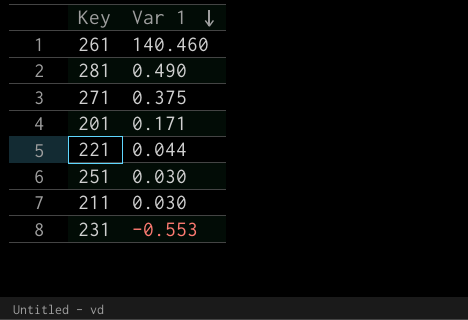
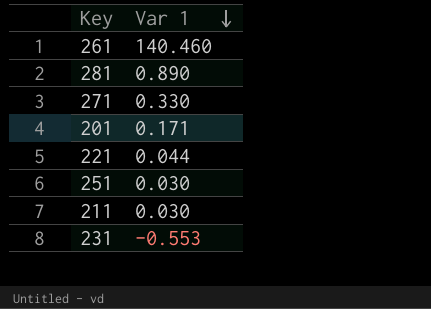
281 | Var 1: 0.490 -> 0.890
271 | Var 1: 0.375 -> 0.330

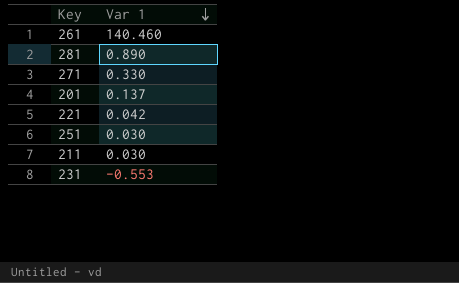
201 | Var 1: 0.171 -> 0.137
221 | Var 1: 0.044 -> 0.042

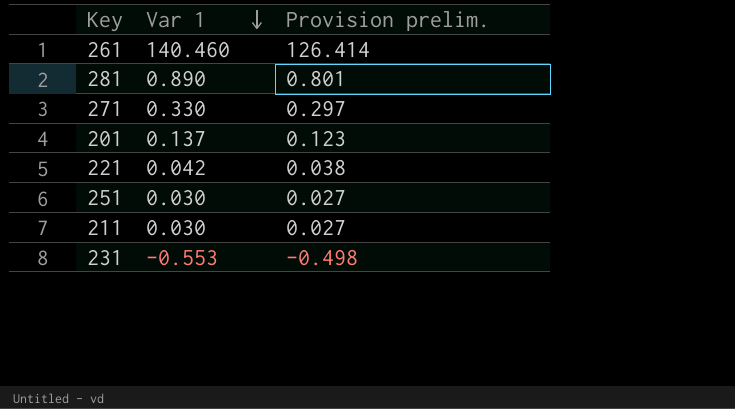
column Provision prelim. | formula: none -> [Var 1] * 0.9

